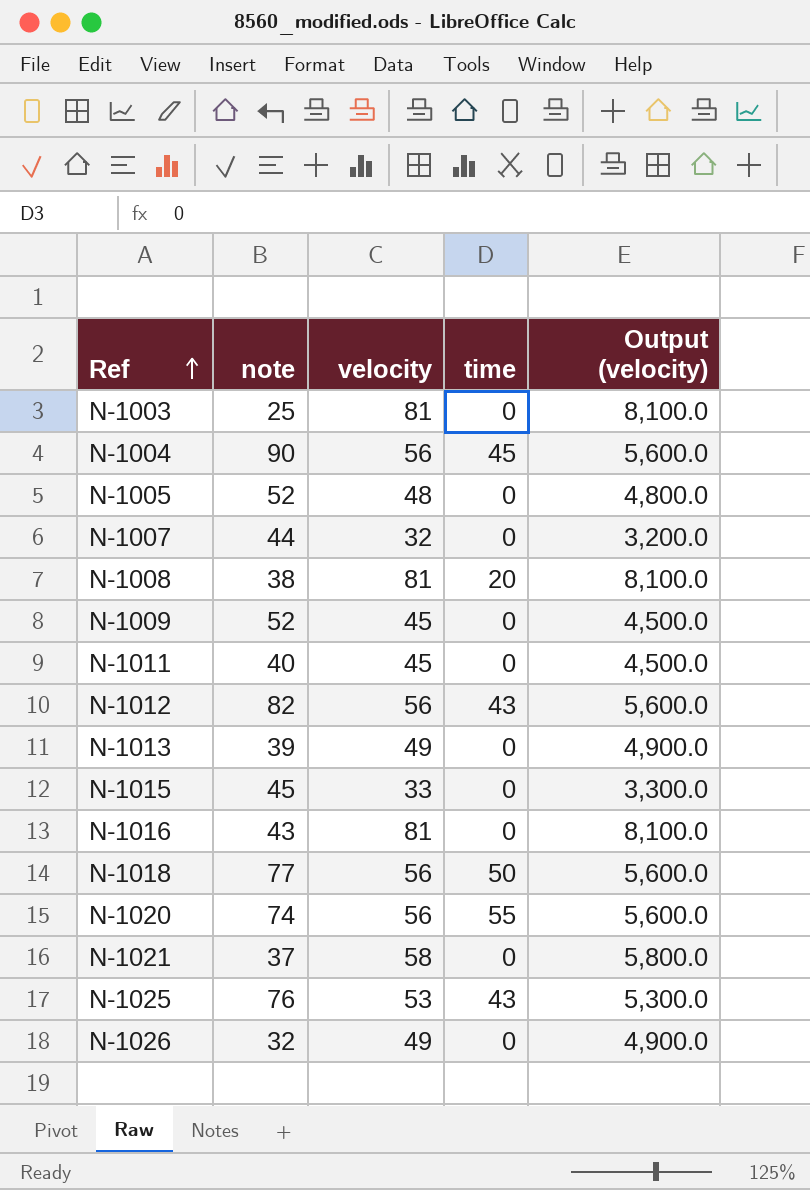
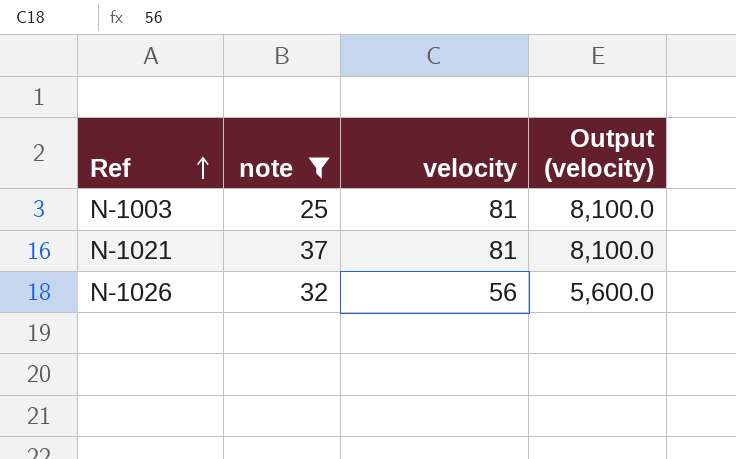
filter: none -> note <= 37
column time | position: 4 -> none
N-1021 | velocity: 58 -> 81
N-1021 | Output (velocity): 5,800.0 -> 8,100.0
N-1026 | velocity: 49 -> 56
N-1026 | Output (velocity): 4,900.0 -> 5,600.0

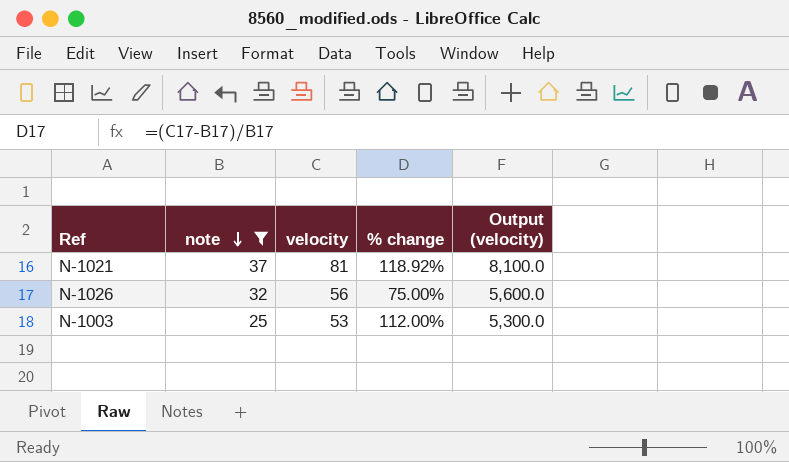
row order: Ref ascending -> note descending
column % change | formula: none -> ([velocity] - [note]) / [note]
N-1003 | velocity: 81 -> 53
N-1003 | Output (velocity): 8,100.0 -> 5,300.0

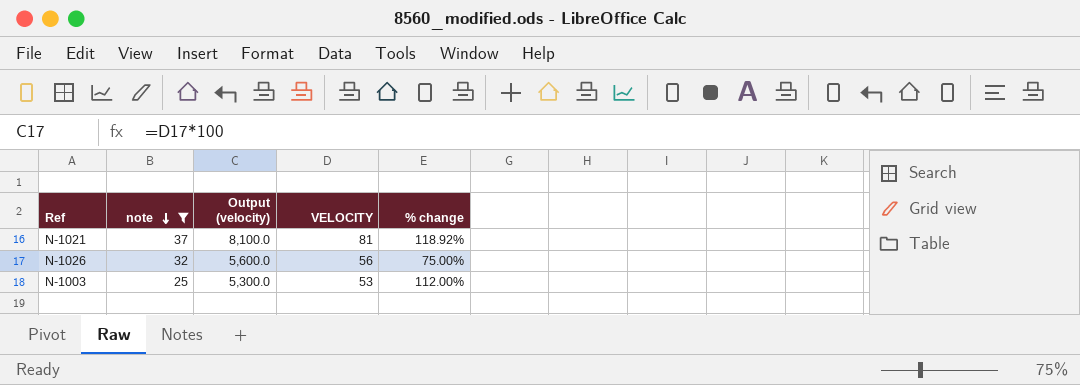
column Output (velocity) | position: 5 -> 3
column name: velocity -> VELOCITY

